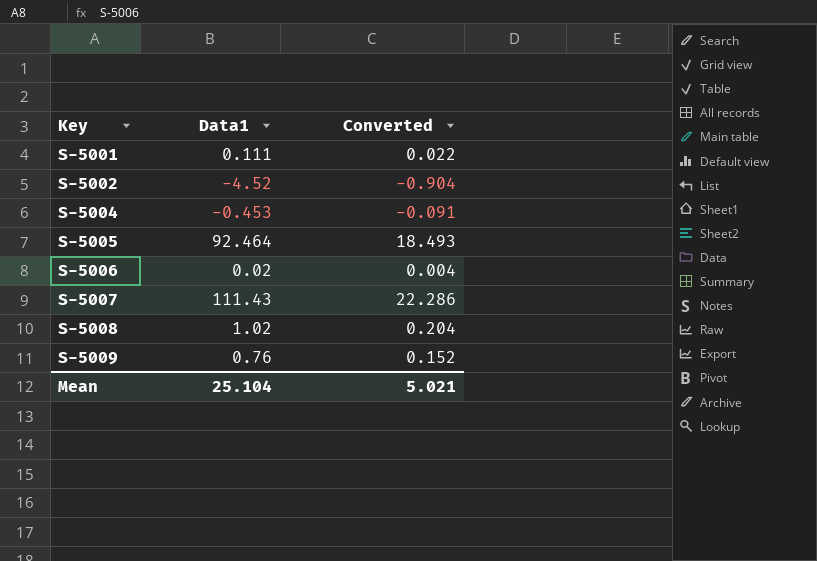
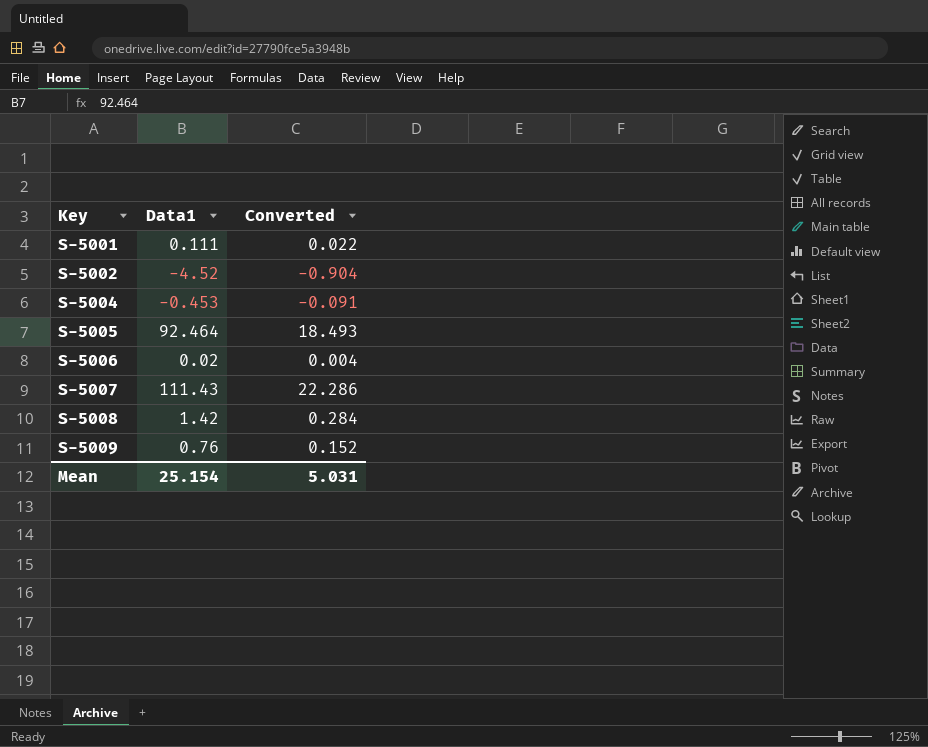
S-5008 | Data1: 1.02 -> 1.42
S-5008 | Converted: 0.204 -> 0.284
Mean | Data1: 25.104 -> 25.154
Mean | Converted: 5.021 -> 5.031

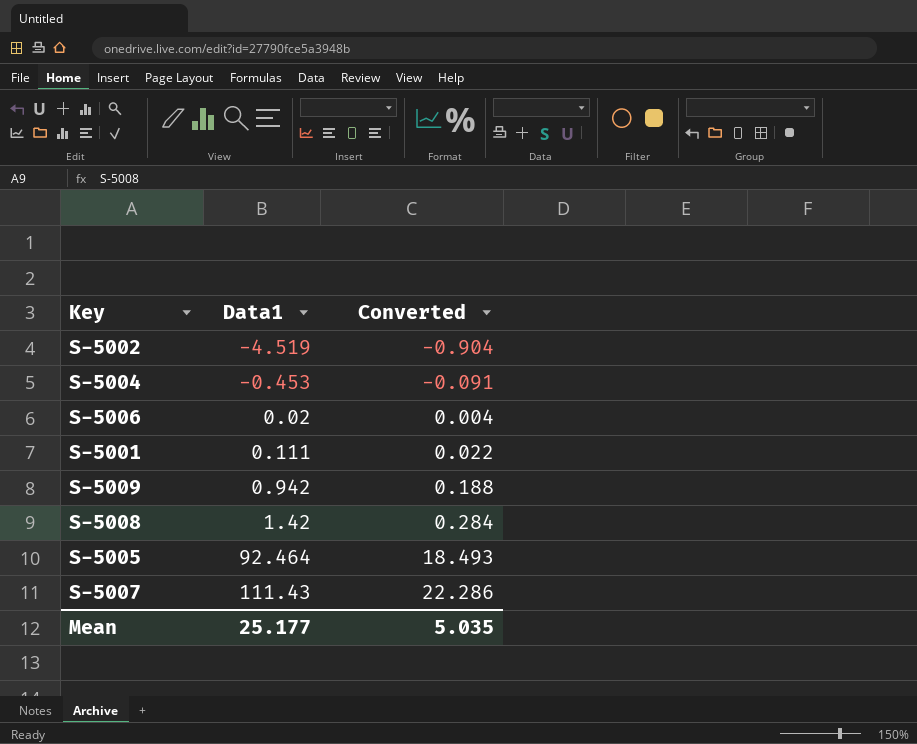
row order: Key ascending -> Data1 ascending
S-5002 | Data1: -4.52 -> -4.519
S-5009 | Data1: 0.76 -> 0.942
S-5009 | Converted: 0.152 -> 0.188
Mean | Data1: 25.154 -> 25.177
Mean | Converted: 5.031 -> 5.035

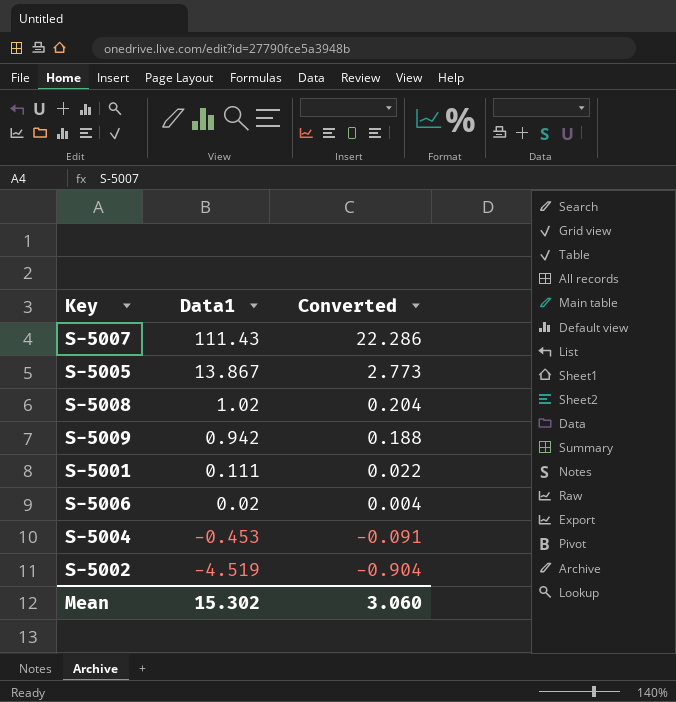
row order: Data1 ascending -> Data1 descending
S-5005 | Data1: 92.464 -> 13.867
S-5005 | Converted: 18.493 -> 2.773
S-5008 | Data1: 1.42 -> 1.02
S-5008 | Converted: 0.284 -> 0.204
Mean | Data1: 25.177 -> 15.302
Mean | Converted: 5.035 -> 3.060

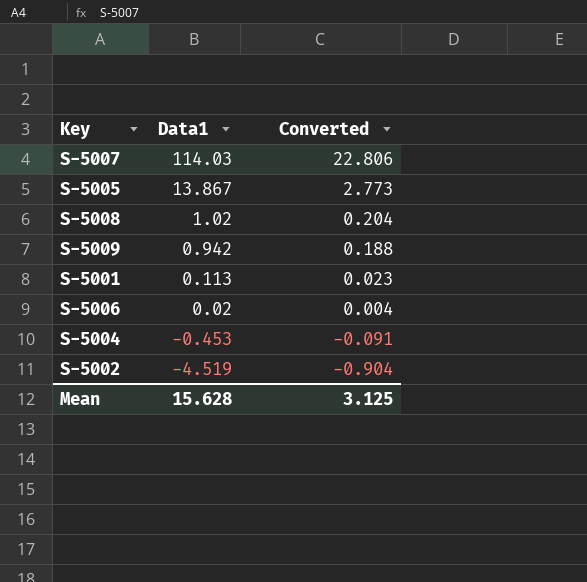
S-5007 | Data1: 111.43 -> 114.03
S-5007 | Converted: 22.286 -> 22.806
S-5001 | Data1: 0.111 -> 0.113
S-5001 | Converted: 0.022 -> 0.023
Mean | Data1: 15.302 -> 15.628
Mean | Converted: 3.060 -> 3.125

